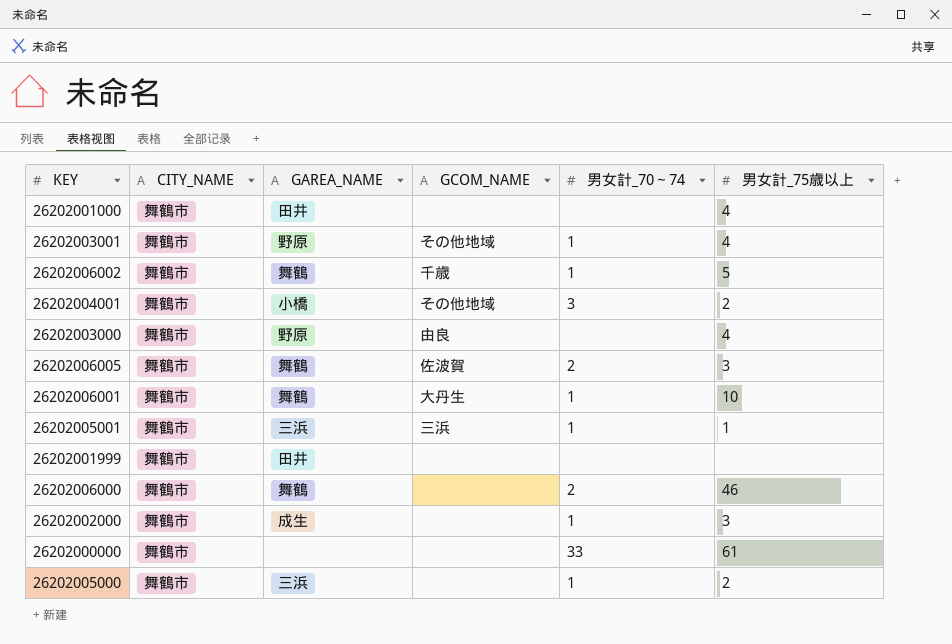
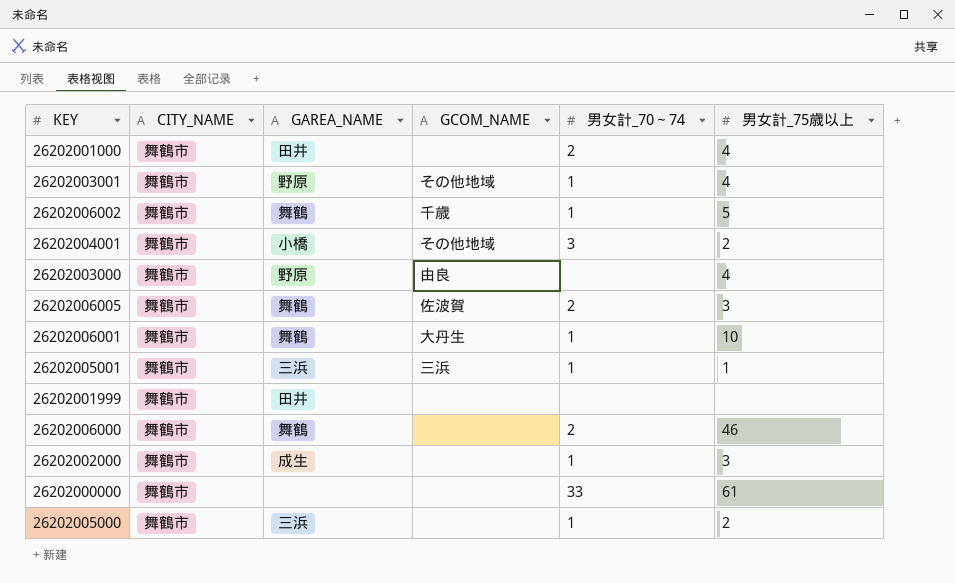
26202001000 | 男女計_70～74: none -> 2

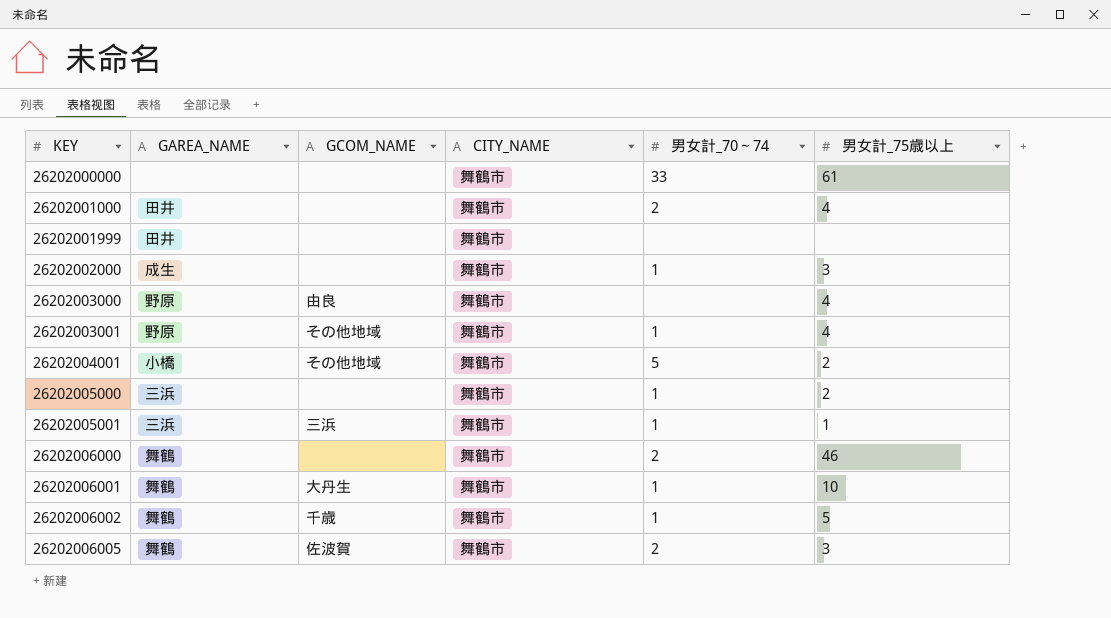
row order: none -> KEY ascending
column CITY_NAME | position: 2 -> 4
26202004001 | 男女計_70～74: 3 -> 5

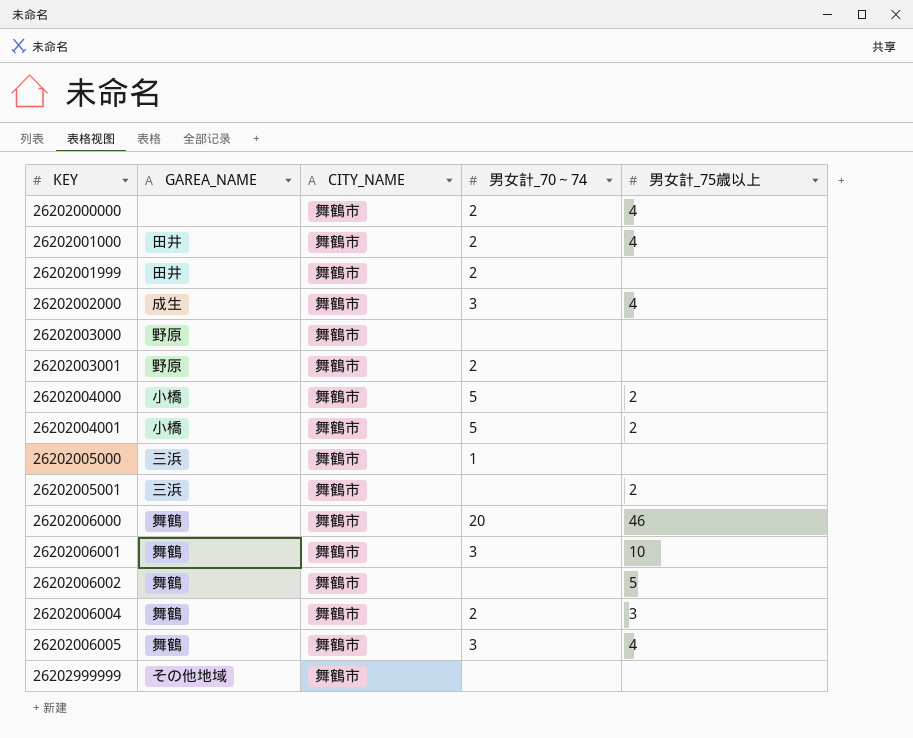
column GCOM_NAME | position: 3 -> none
26202000000 | 男女計_70～74: 33 -> 2
26202000000 | 男女計_75歳以上: 61 -> 4
26202001999 | 男女計_70～74: none -> 2
26202002000 | 男女計_70～74: 1 -> 3
26202002000 | 男女計_75歳以上: 3 -> 4
26202003000 | 男女計_75歳以上: 4 -> none
26202003001 | 男女計_70～74: 1 -> 2
26202003001 | 男女計_75歳以上: 4 -> none
row 26202004000: none -> 小橋 | 舞鶴市 | 5 | 2
26202005000 | 男女計_75歳以上: 2 -> none
26202005001 | 男女計_70～74: 1 -> none
26202005001 | 男女計_75歳以上: 1 -> 2
26202006000 | 男女計_70～74: 2 -> 20
26202006001 | 男女計_70～74: 1 -> 3
26202006002 | 男女計_70～74: 1 -> none
row 26202006004: none -> 舞鶴 | 舞鶴市 | 2 | 3
26202006005 | 男女計_70～74: 2 -> 3
26202006005 | 男女計_75歳以上: 3 -> 4
row 26202999999: none -> その他地域 | 舞鶴市 | none | none

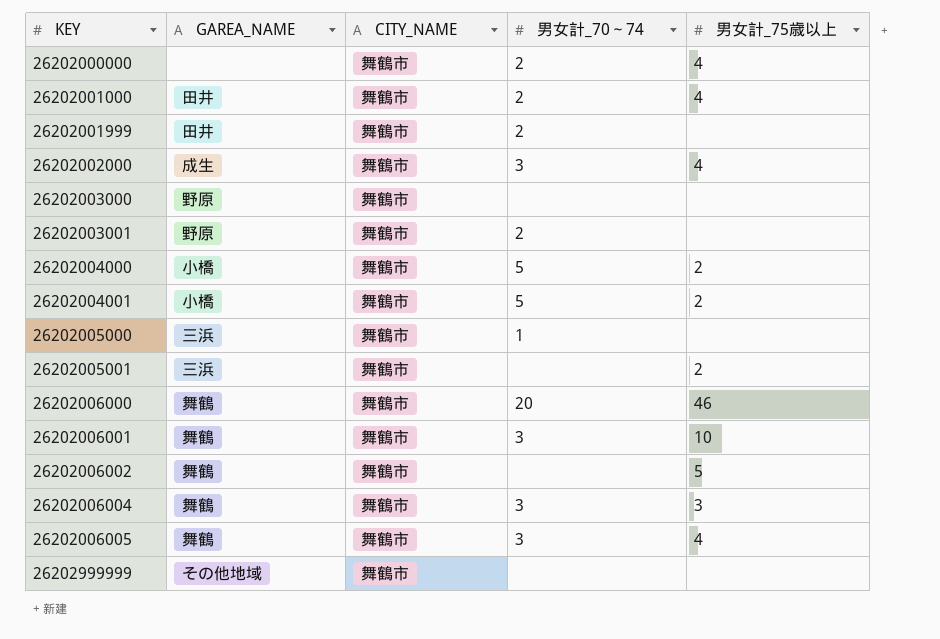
26202006004 | 男女計_70～74: 2 -> 3

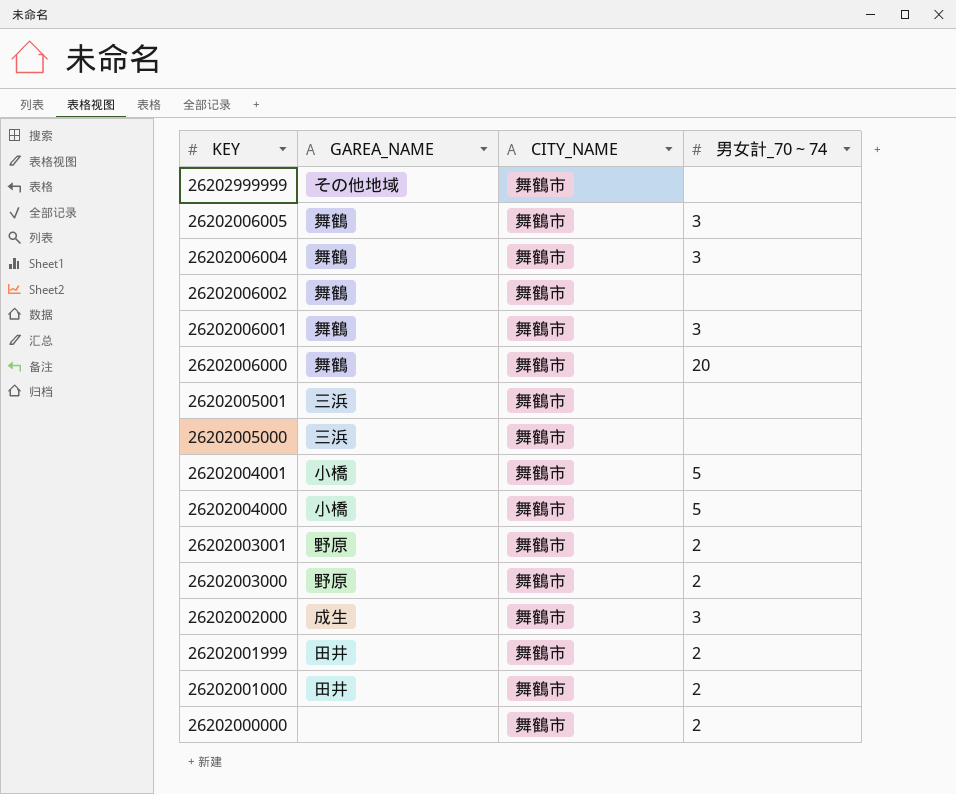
row order: KEY ascending -> KEY descending
column 男女計_75歳以上 | position: 5 -> none
26202005000 | 男女計_70～74: 1 -> none
26202003000 | 男女計_70～74: none -> 2

